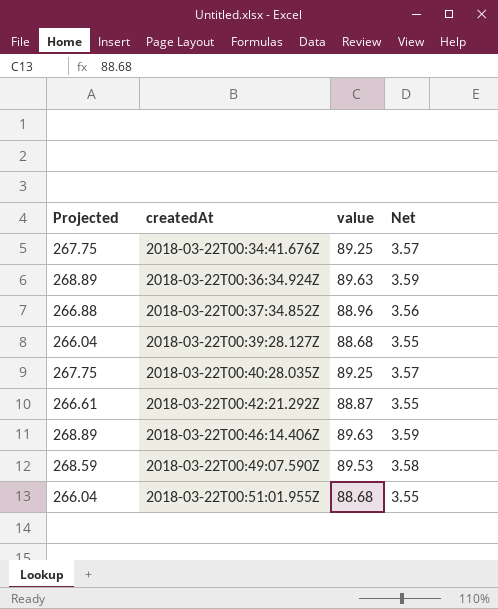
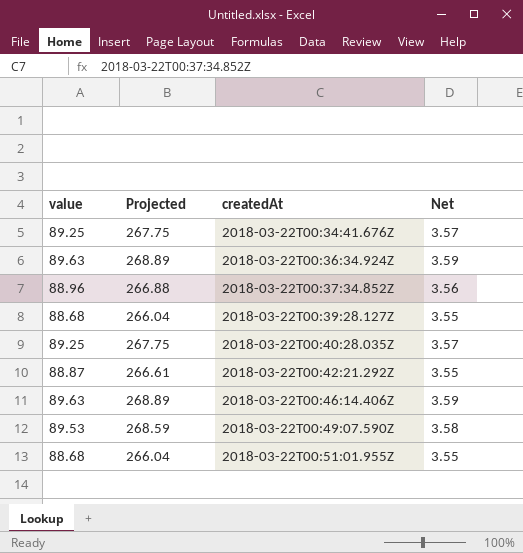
column value | position: 3 -> 1

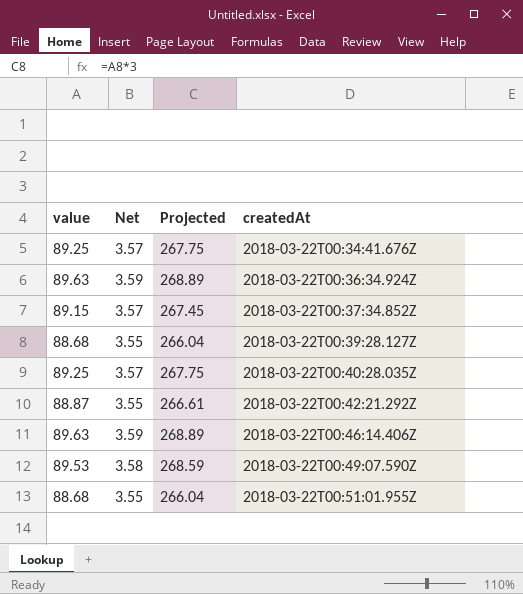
column Net | position: 4 -> 2
2018-03-22T00:37:34.852Z | value: 88.96 -> 89.15
2018-03-22T00:37:34.852Z | Net: 3.56 -> 3.57
2018-03-22T00:37:34.852Z | Projected: 266.88 -> 267.45

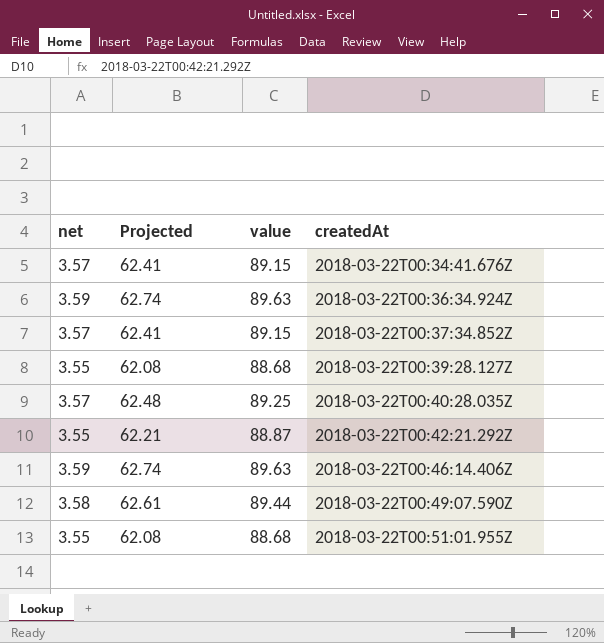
column name: Net -> net
column Projected | formula: [value] * 3 -> [value] * 0.7
column value | position: 1 -> 3
2018-03-22T00:34:41.676Z | value: 89.25 -> 89.15
2018-03-22T00:49:07.590Z | value: 89.53 -> 89.44

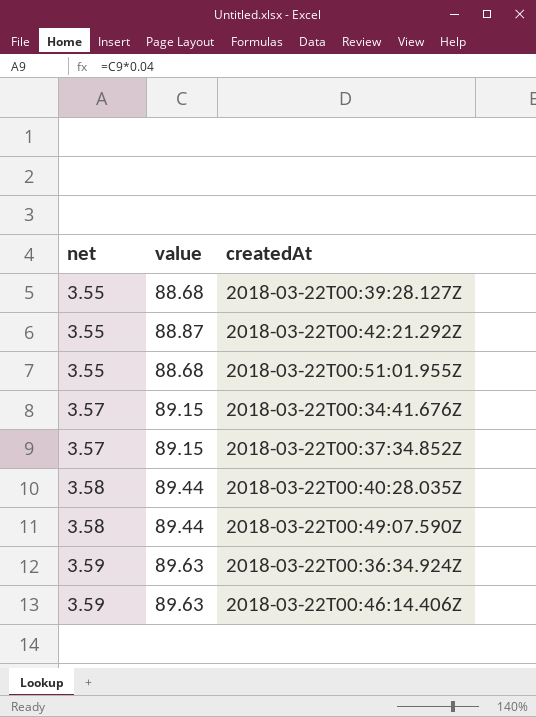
row order: createdAt ascending -> net ascending
column Projected | formula: [value] * 0.7 -> none
2018-03-22T00:40:28.035Z | net: 3.57 -> 3.58
2018-03-22T00:40:28.035Z | value: 89.25 -> 89.44

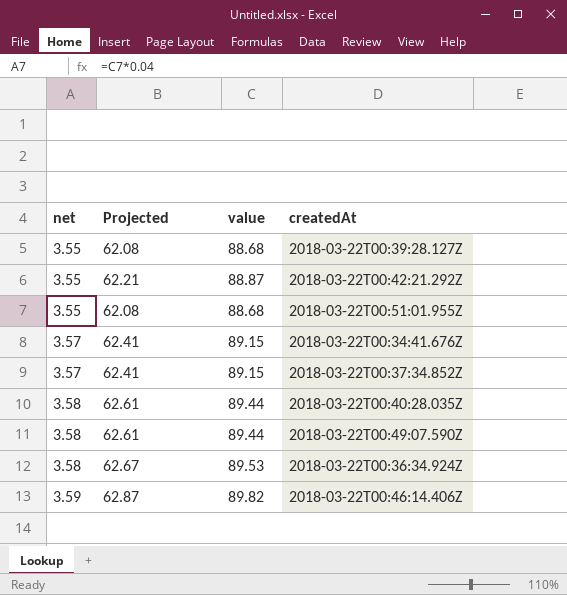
column Projected | formula: none -> [value] * 0.7
2018-03-22T00:36:34.924Z | net: 3.59 -> 3.58
2018-03-22T00:36:34.924Z | value: 89.63 -> 89.53
2018-03-22T00:46:14.406Z | value: 89.63 -> 89.82

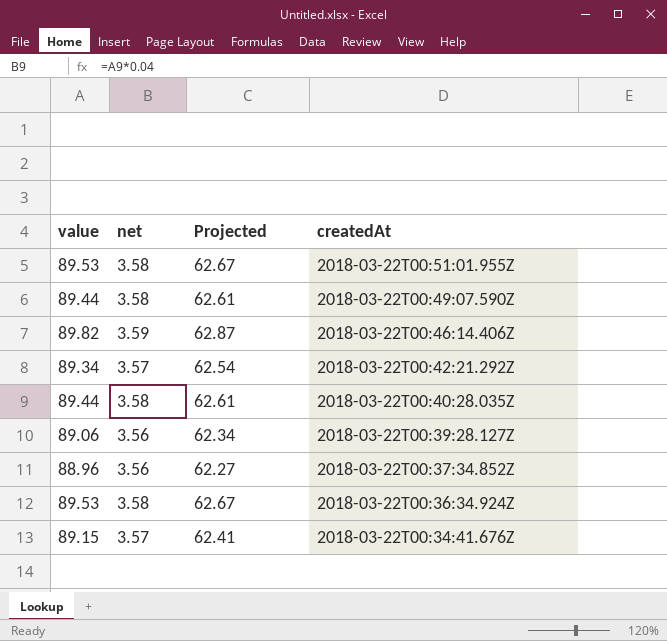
row order: net ascending -> createdAt descending
column value | position: 3 -> 1
2018-03-22T00:51:01.955Z | value: 88.68 -> 89.53
2018-03-22T00:51:01.955Z | net: 3.55 -> 3.58
2018-03-22T00:51:01.955Z | Projected: 62.08 -> 62.67
2018-03-22T00:42:21.292Z | value: 88.87 -> 89.34
2018-03-22T00:42:21.292Z | net: 3.55 -> 3.57
2018-03-22T00:42:21.292Z | Projected: 62.21 -> 62.54
2018-03-22T00:39:28.127Z | value: 88.68 -> 89.06
2018-03-22T00:39:28.127Z | net: 3.55 -> 3.56
2018-03-22T00:39:28.127Z | Projected: 62.08 -> 62.34
2018-03-22T00:37:34.852Z | value: 89.15 -> 88.96
2018-03-22T00:37:34.852Z | net: 3.57 -> 3.56
2018-03-22T00:37:34.852Z | Projected: 62.41 -> 62.27

